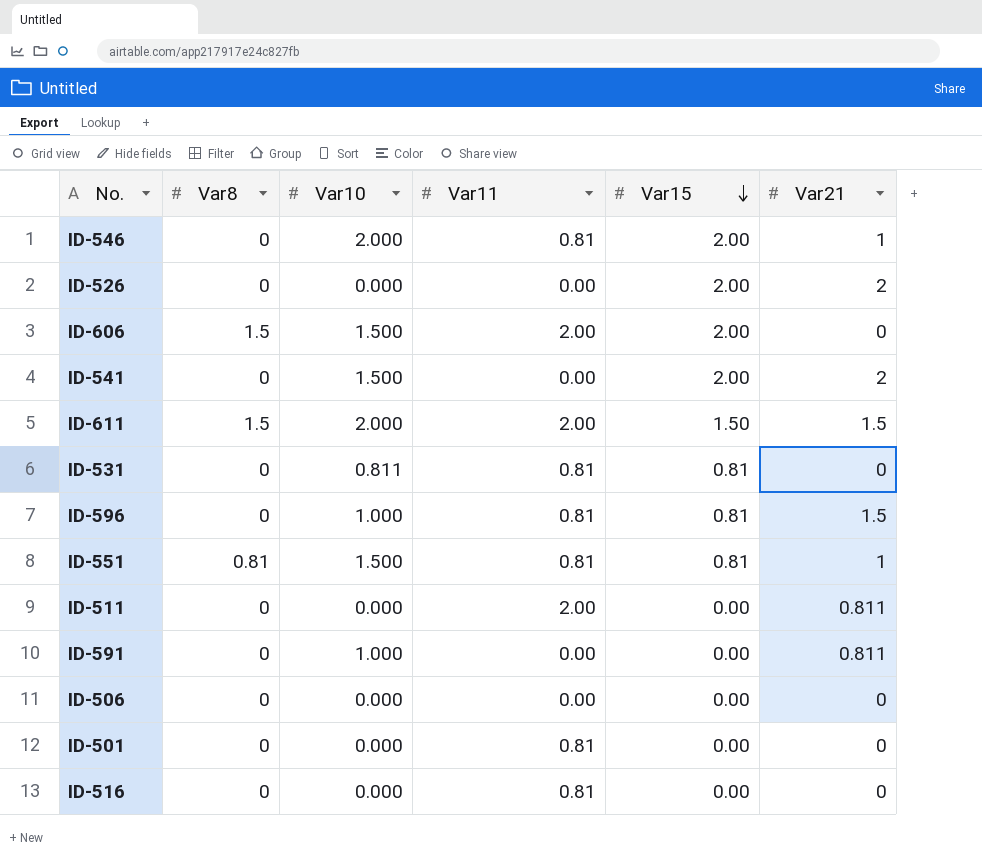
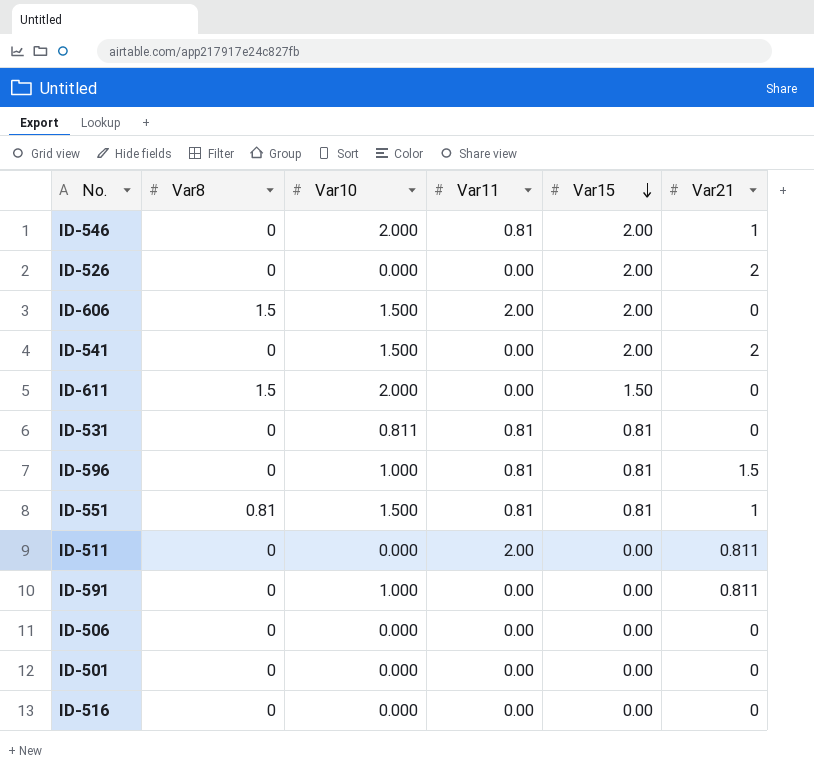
ID-611 | Var11: 2.00 -> 0.00
ID-611 | Var21: 1.5 -> 0
ID-501 | Var11: 0.81 -> 0.00
ID-516 | Var11: 0.81 -> 0.00

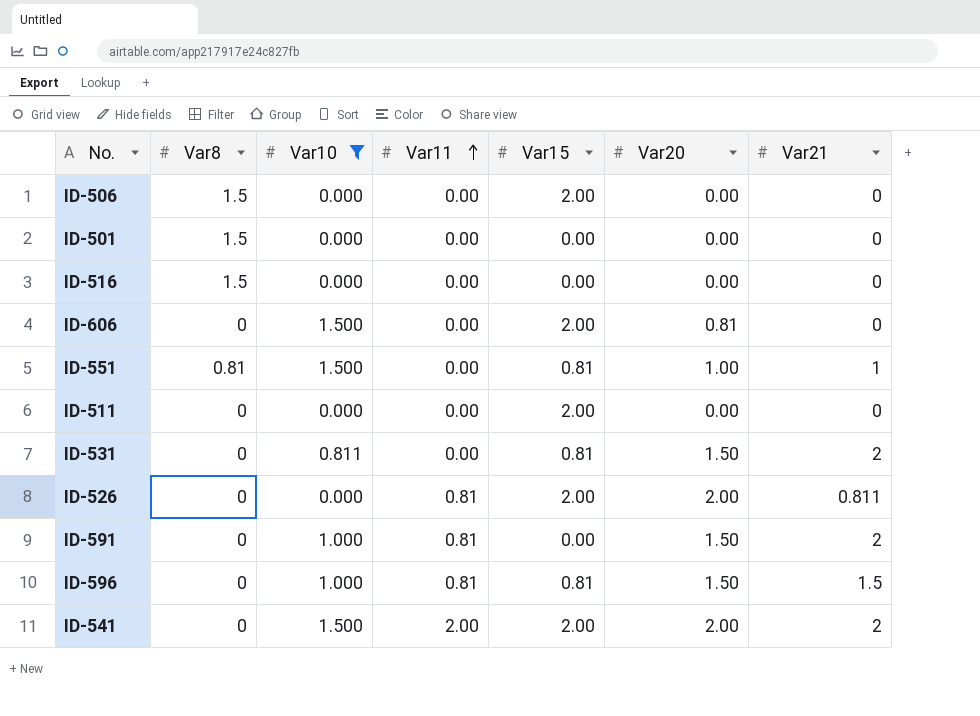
filter: none -> Var10 != 2.000
row order: Var15 descending -> Var11 ascending
column Var20 | position: none -> 6
ID-506 | Var8: 0 -> 1.5
ID-506 | Var15: 0.00 -> 2.00
ID-501 | Var8: 0 -> 1.5
ID-516 | Var8: 0 -> 1.5
ID-606 | Var8: 1.5 -> 0
ID-606 | Var11: 2.00 -> 0.00
ID-551 | Var11: 0.81 -> 0.00
ID-511 | Var11: 2.00 -> 0.00
ID-511 | Var15: 0.00 -> 2.00
ID-511 | Var21: 0.811 -> 0
ID-531 | Var11: 0.81 -> 0.00
ID-531 | Var21: 0 -> 2
ID-526 | Var11: 0.00 -> 0.81
ID-526 | Var21: 2 -> 0.811
ID-591 | Var11: 0.00 -> 0.81
ID-591 | Var21: 0.811 -> 2
ID-541 | Var11: 0.00 -> 2.00

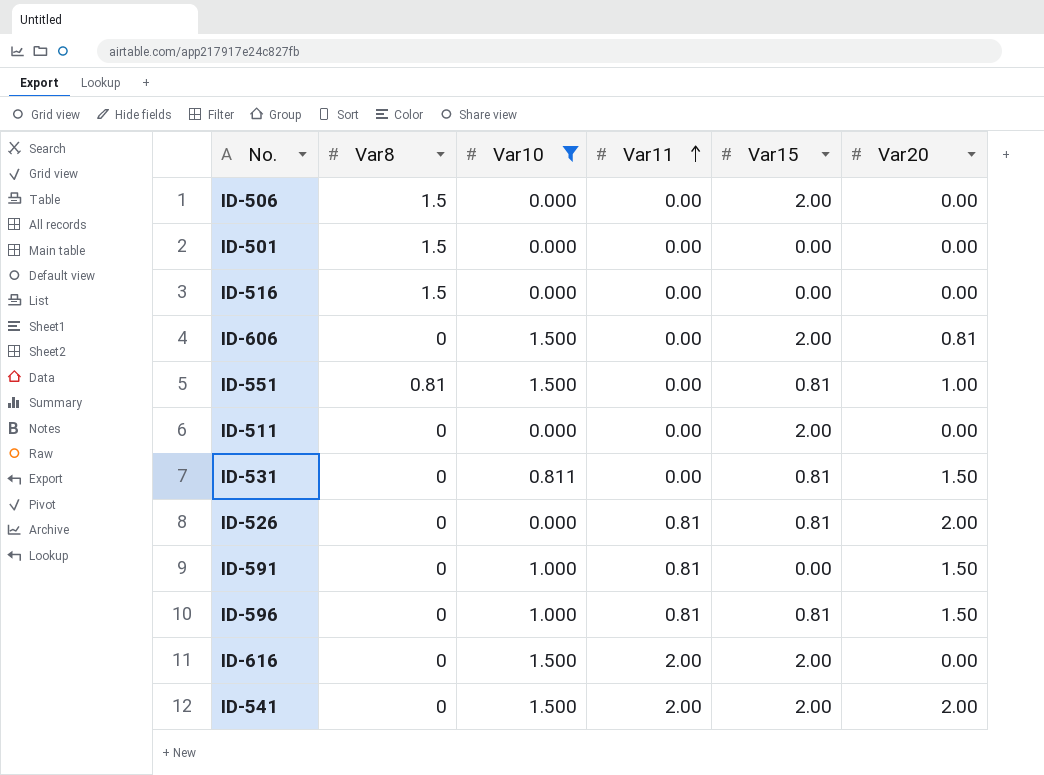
column Var21 | position: 7 -> none
ID-526 | Var15: 2.00 -> 0.81
row ID-616: none -> 0 | 1.500 | 2.00 | 2.00 | 0.00

